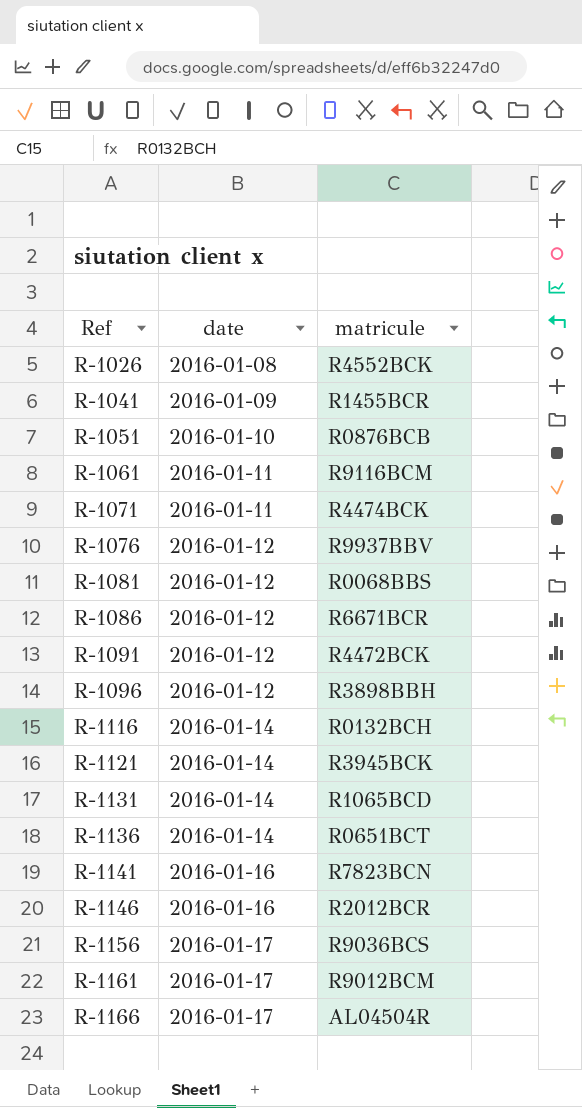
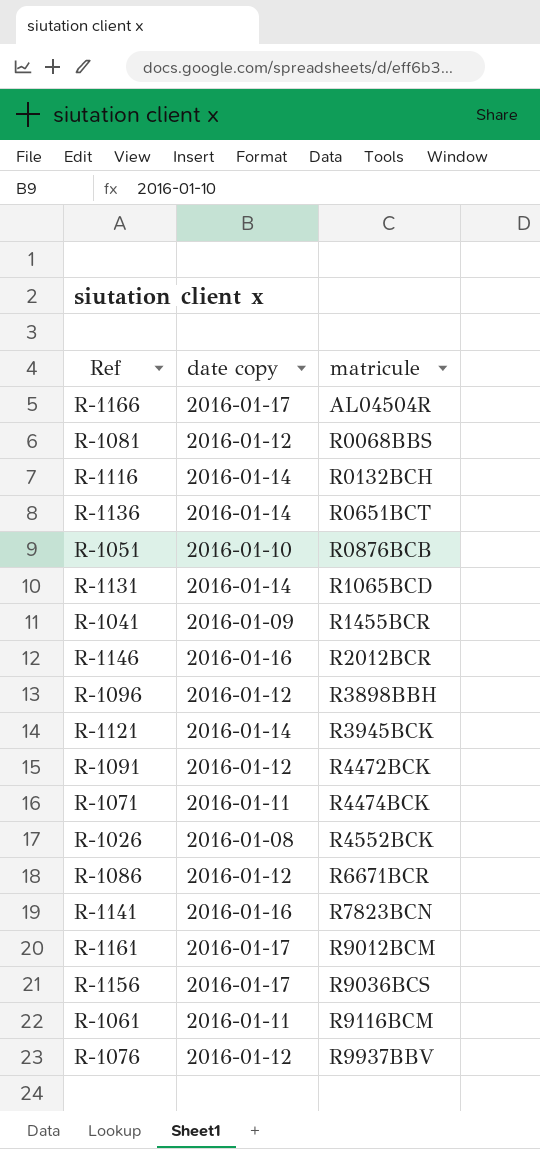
row order: Ref ascending -> matricule ascending
column name: date -> date copy

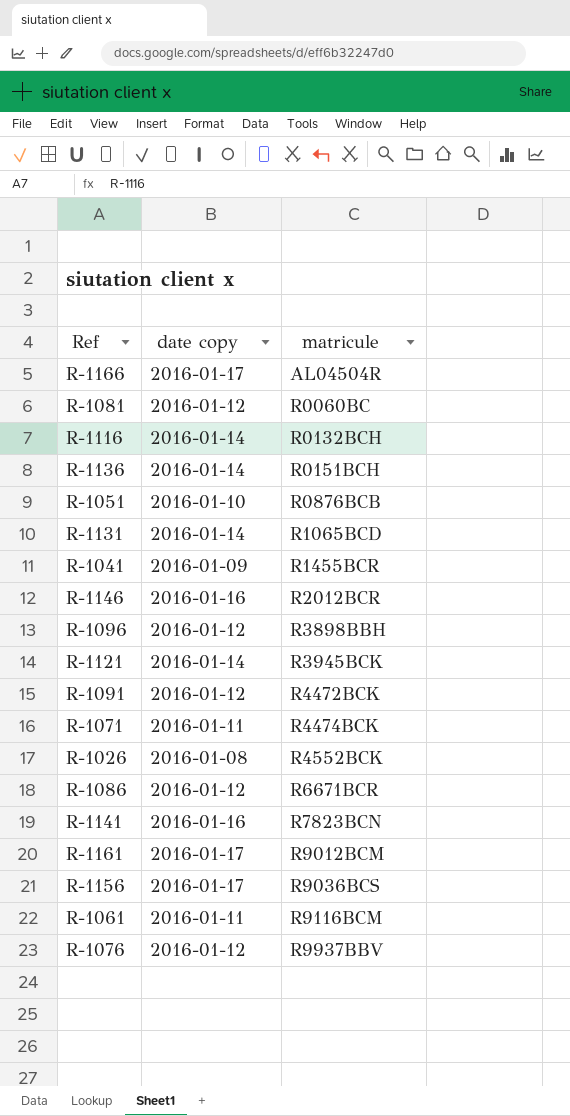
R-1081 | matricule: R0068BBS -> R0060BC
R-1136 | matricule: R0651BCT -> R0151BCH

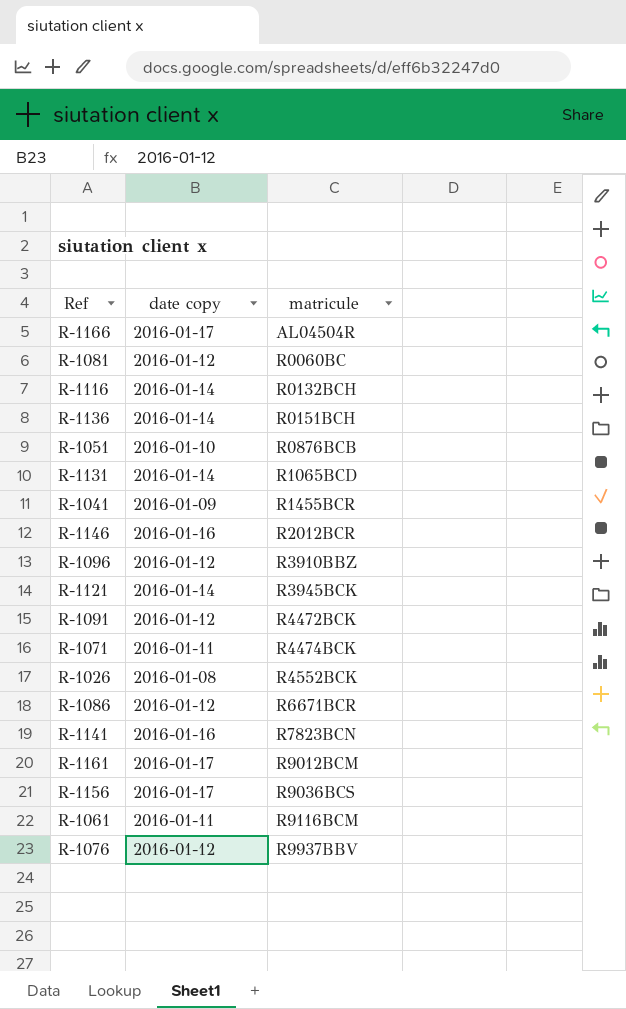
R-1096 | matricule: R3898BBH -> R3910BBZ

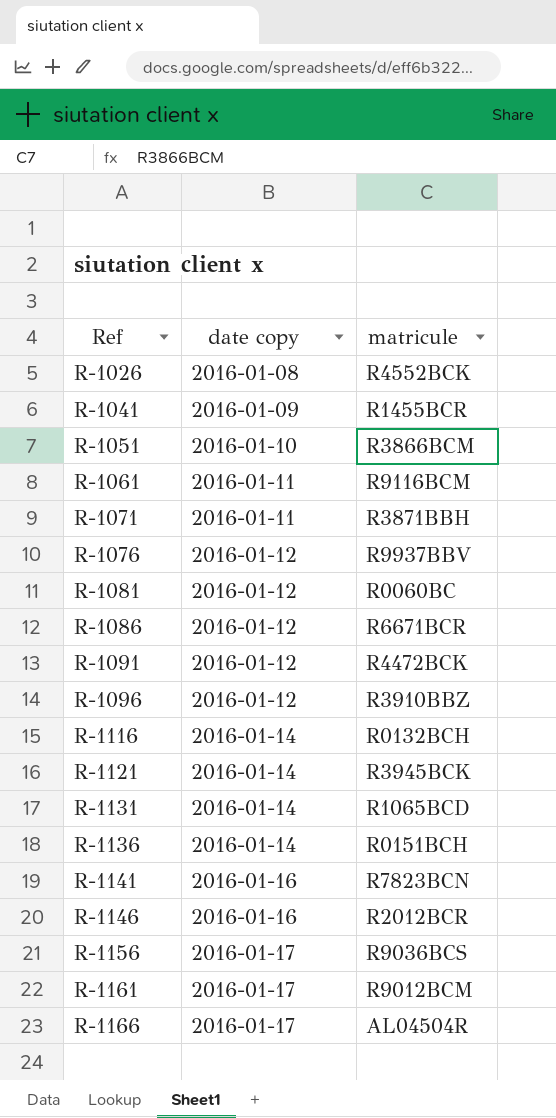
row order: matricule ascending -> Ref ascending
R-1051 | matricule: R0876BCB -> R3866BCM
R-1071 | matricule: R4474BCK -> R3871BBH

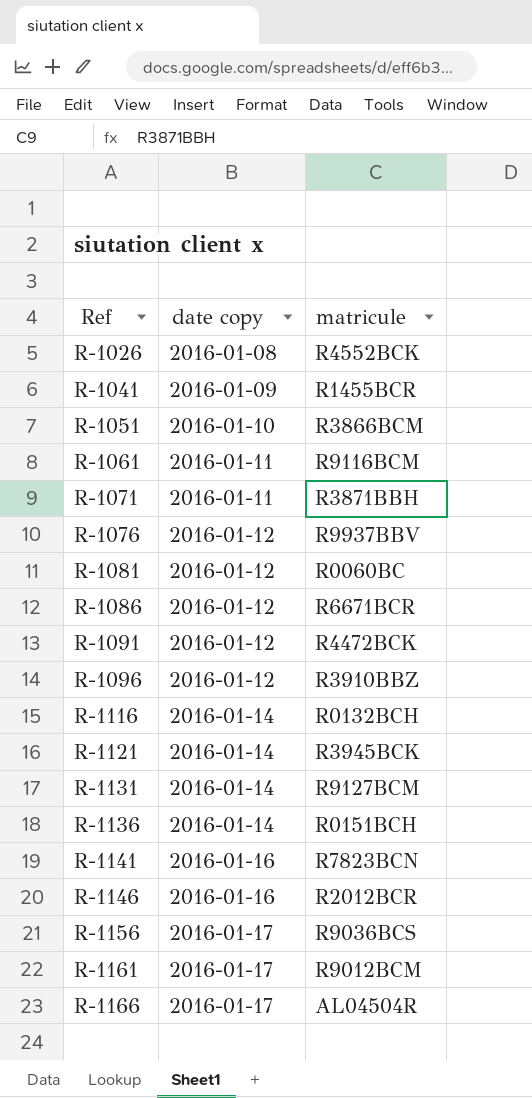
R-1131 | matricule: R1065BCD -> R9127BCM

